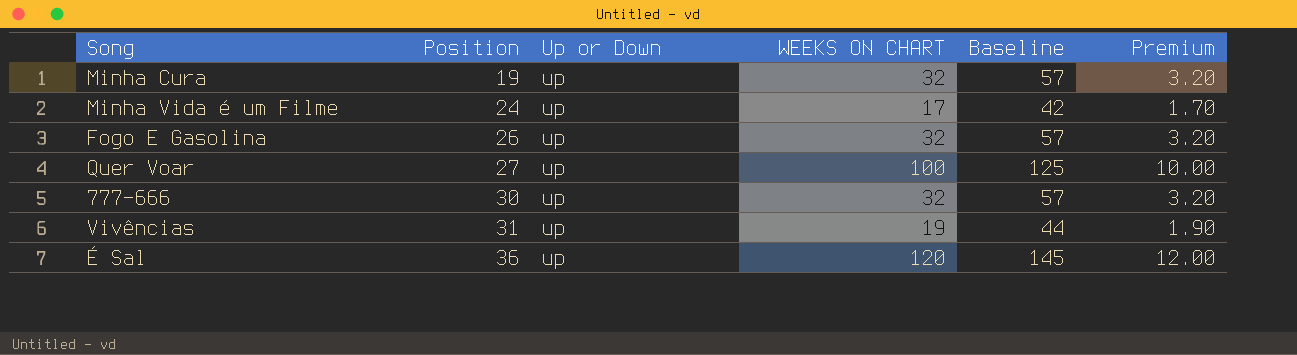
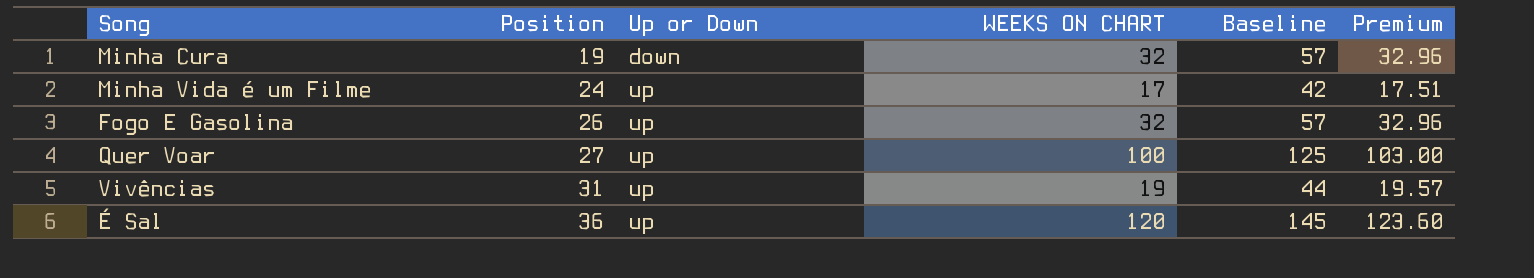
column Premium | formula: [WEEKS ON CHART] * 0.1 -> [WEEKS ON CHART] * 1.03
row 777-666: 30 | up | 32 | 57 | 3.20 -> none
Minha Cura | Up or Down: up -> down

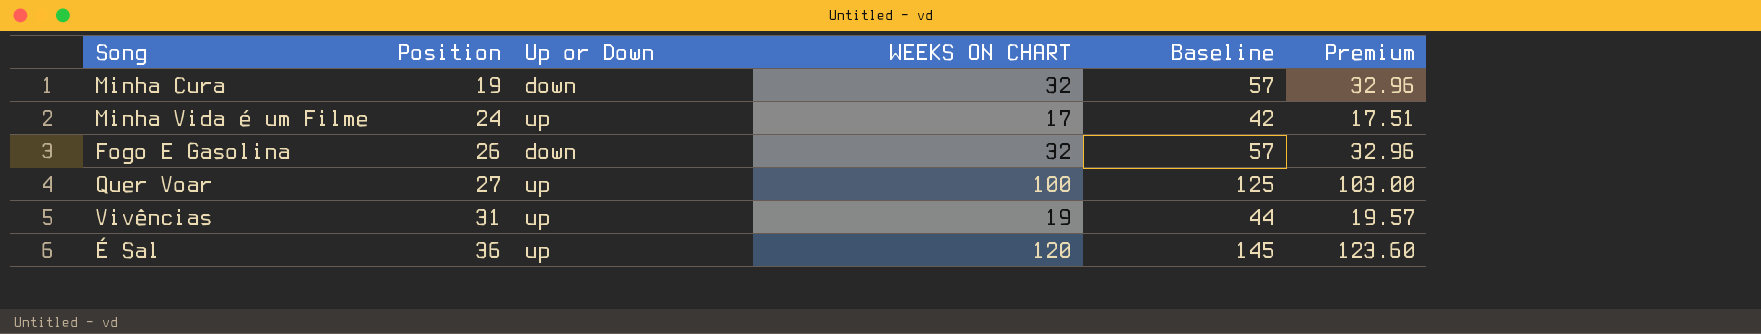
Fogo E Gasolina | Up or Down: up -> down

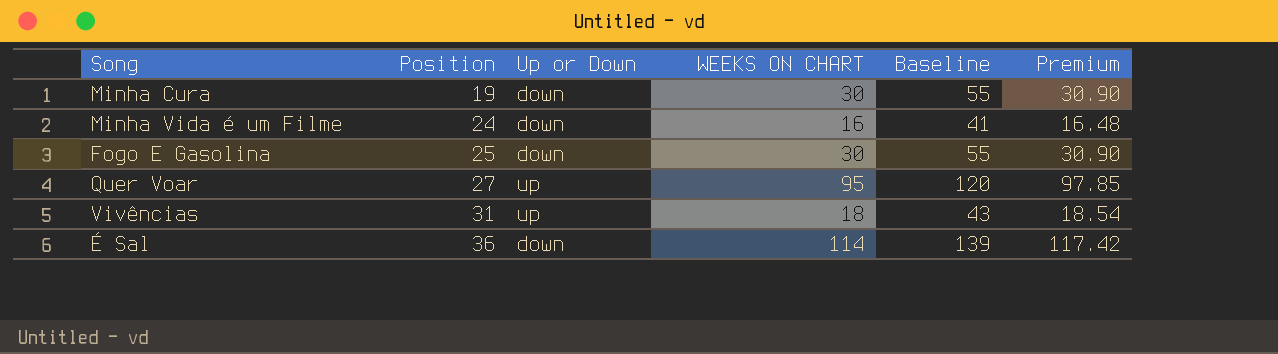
Minha Cura | WEEKS ON CHART: 32 -> 30
Minha Cura | Baseline: 57 -> 55
Minha Cura | Premium: 32.96 -> 30.90
Minha Vida é um Filme | Up or Down: up -> down
Minha Vida é um Filme | WEEKS ON CHART: 17 -> 16
Minha Vida é um Filme | Baseline: 42 -> 41
Minha Vida é um Filme | Premium: 17.51 -> 16.48
Fogo E Gasolina | Position: 26 -> 25
Fogo E Gasolina | WEEKS ON CHART: 32 -> 30
Fogo E Gasolina | Baseline: 57 -> 55
Fogo E Gasolina | Premium: 32.96 -> 30.90
Quer Voar | WEEKS ON CHART: 100 -> 95
Quer Voar | Baseline: 125 -> 120
Quer Voar | Premium: 103.00 -> 97.85
Vivências | WEEKS ON CHART: 19 -> 18
Vivências | Baseline: 44 -> 43
Vivências | Premium: 19.57 -> 18.54
É Sal | Up or Down: up -> down
É Sal | WEEKS ON CHART: 120 -> 114
É Sal | Baseline: 145 -> 139
É Sal | Premium: 123.60 -> 117.42

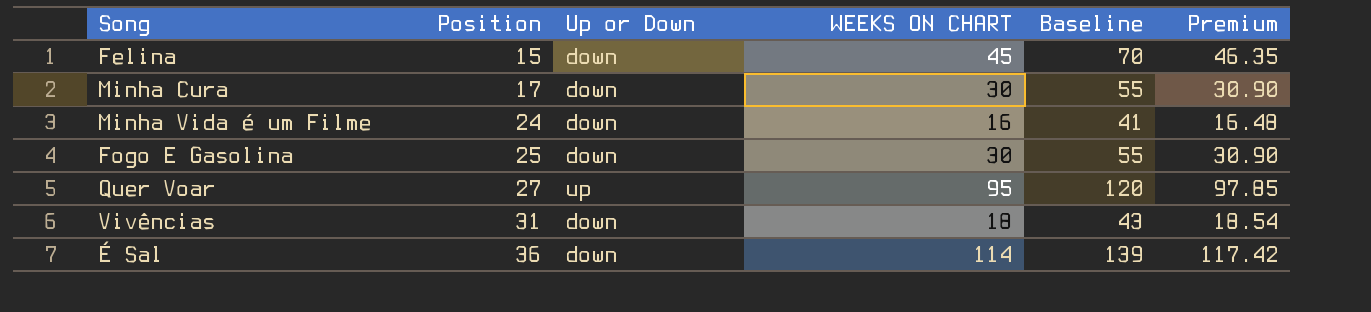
row Felina: none -> 15 | down | 45 | 70 | 46.35
Minha Cura | Position: 19 -> 17
Vivências | Up or Down: up -> down

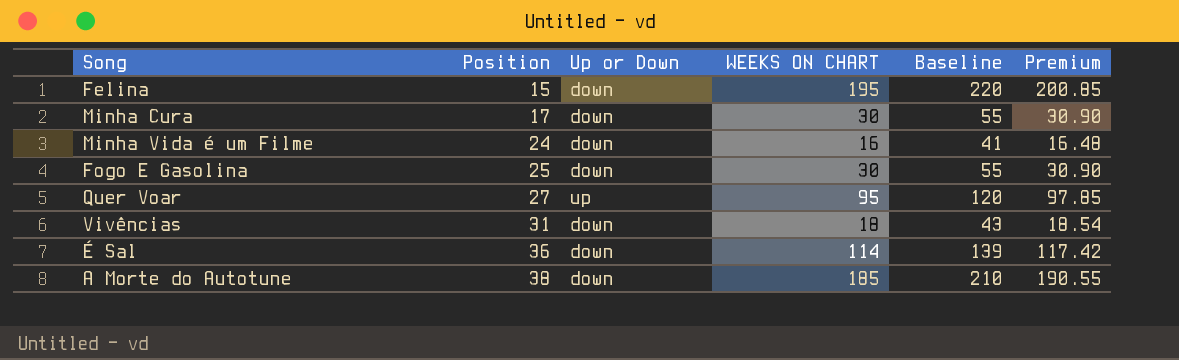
Felina | WEEKS ON CHART: 45 -> 195
Felina | Baseline: 70 -> 220
Felina | Premium: 46.35 -> 200.85
row A Morte do Autotune: none -> 38 | down | 185 | 210 | 190.55

